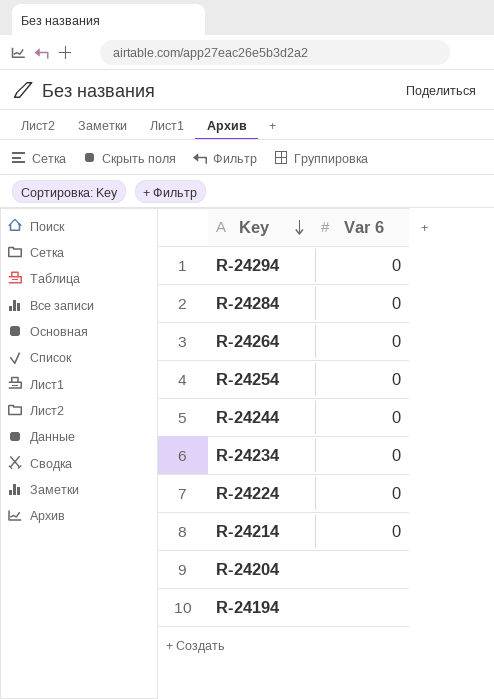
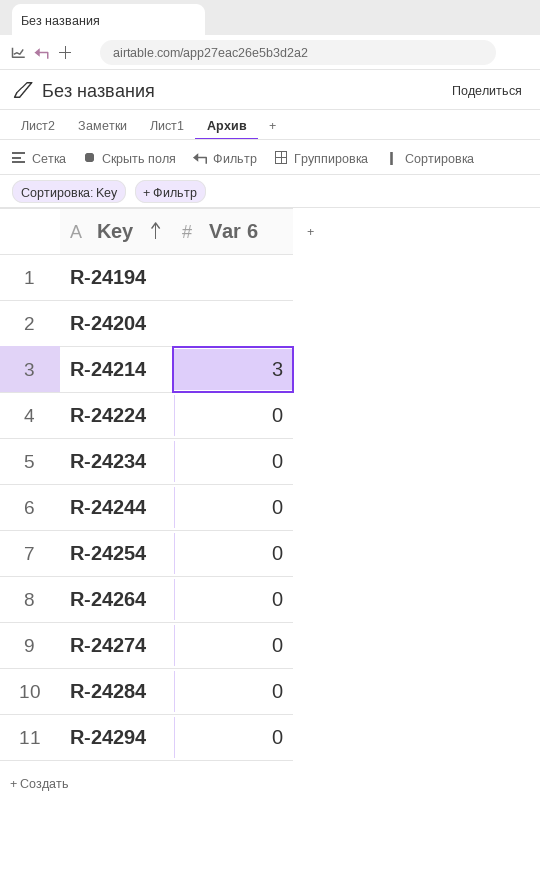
row order: Key descending -> Key ascending
R-24214 | Var 6: 0 -> 3
row R-24274: none -> 0

